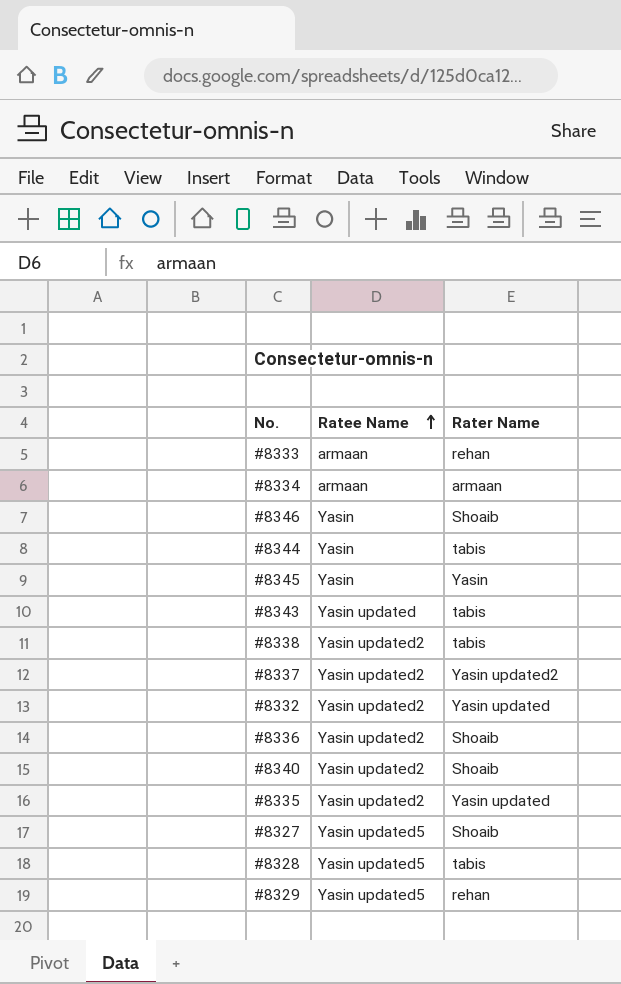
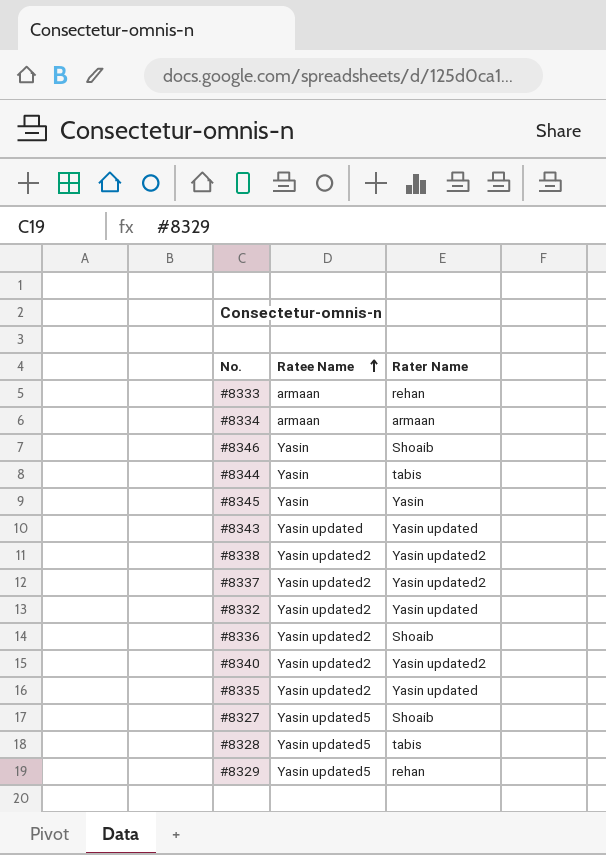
#8343 | Rater Name: tabis -> Yasin updated
#8338 | Rater Name: tabis -> Yasin updated2
#8340 | Rater Name: Shoaib -> Yasin updated2

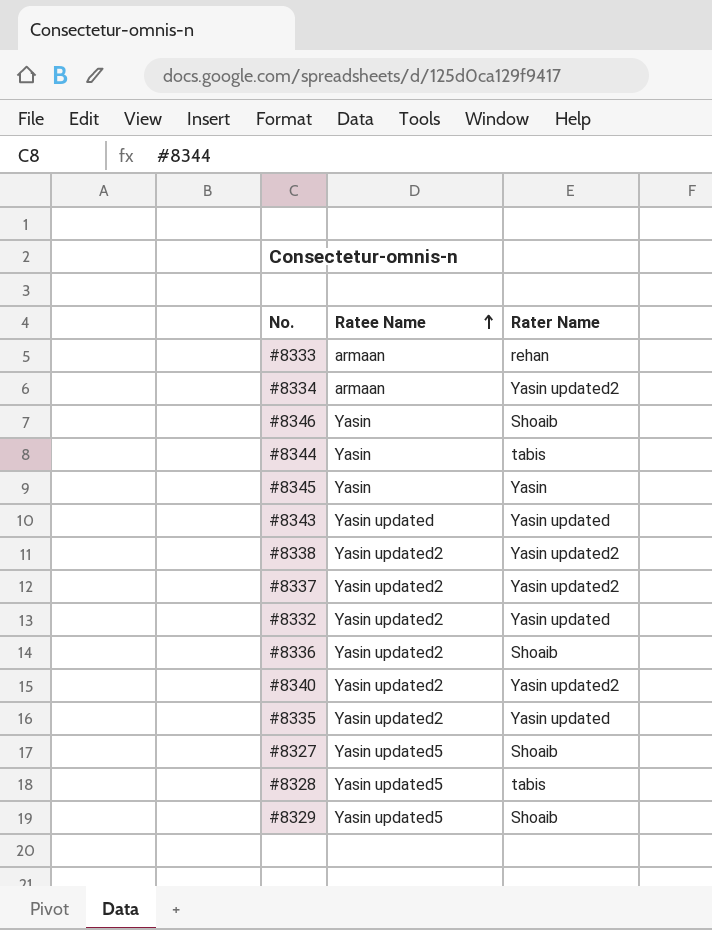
#8334 | Rater Name: armaan -> Yasin updated2
#8329 | Rater Name: rehan -> Shoaib

